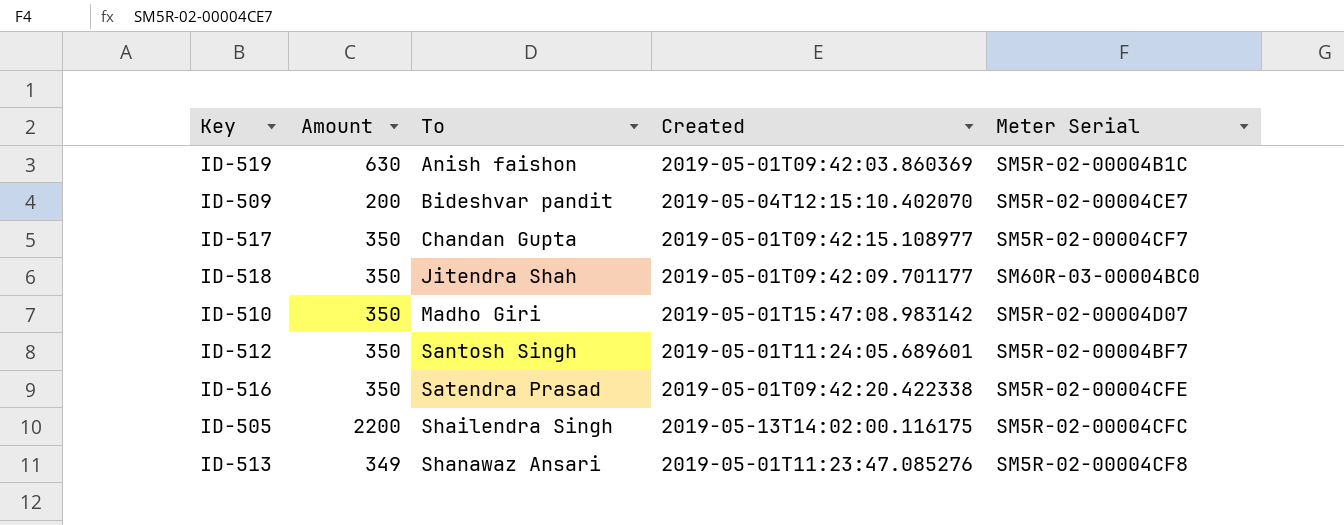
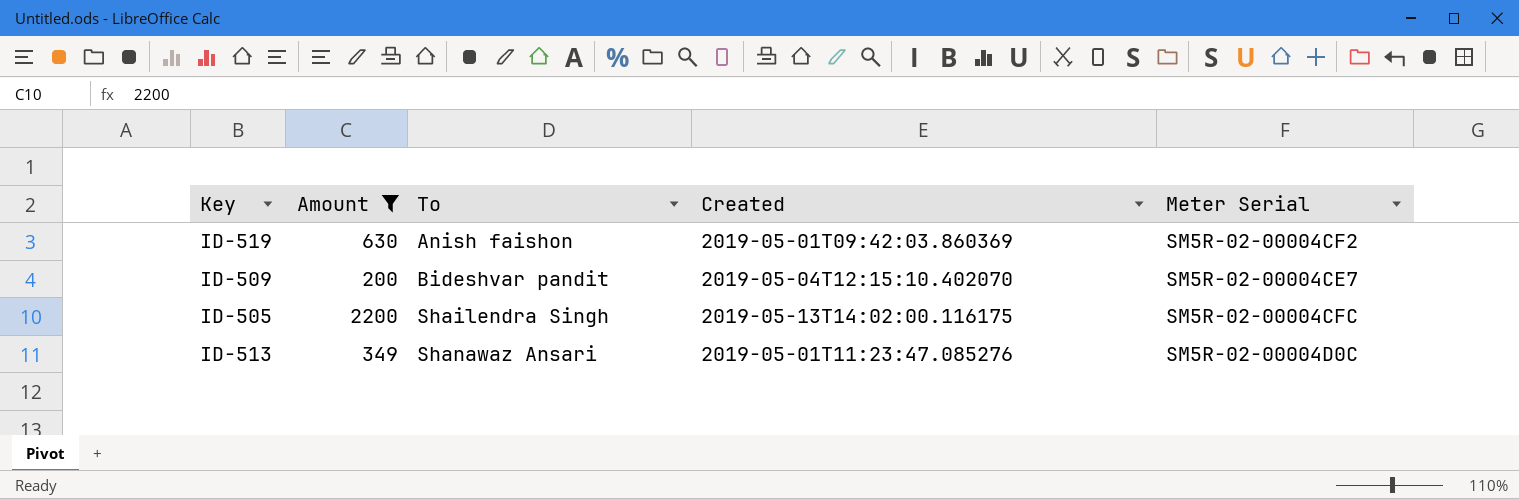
filter: none -> Amount != 350
ID-519 | Meter Serial: SM5R-02-00004B1C -> SM5R-02-00004CF2
ID-513 | Meter Serial: SM5R-02-00004CF8 -> SM5R-02-00004D0C

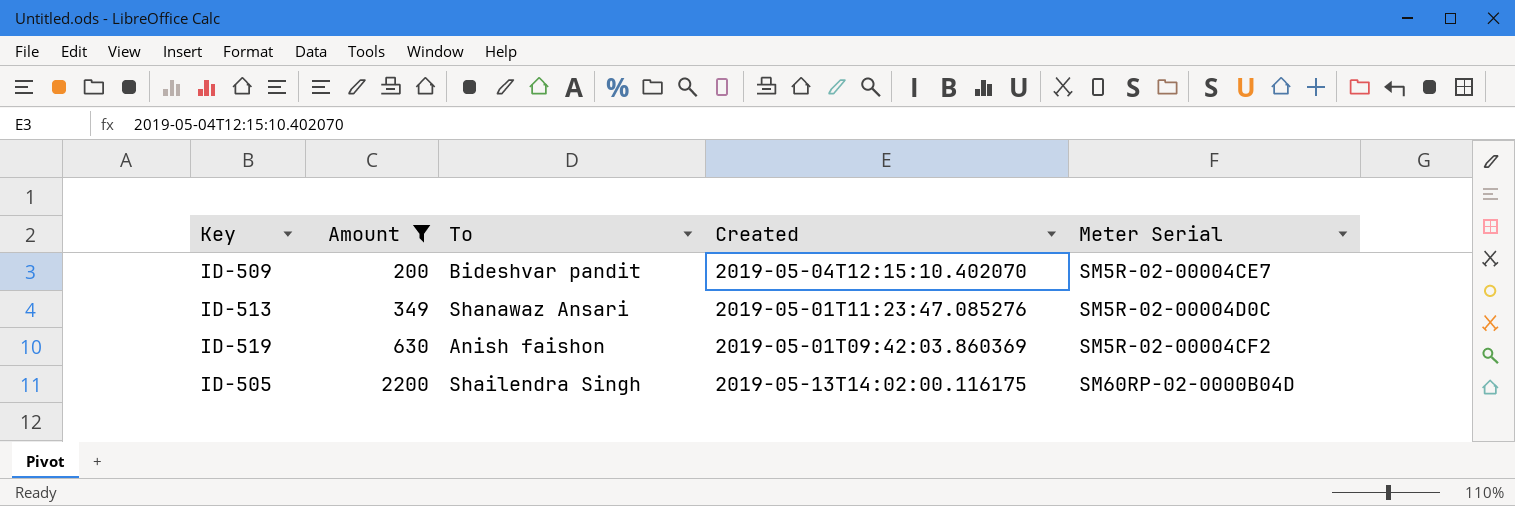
row order: To ascending -> Amount ascending
ID-505 | Meter Serial: SM5R-02-00004CFC -> SM60RP-02-0000B04D

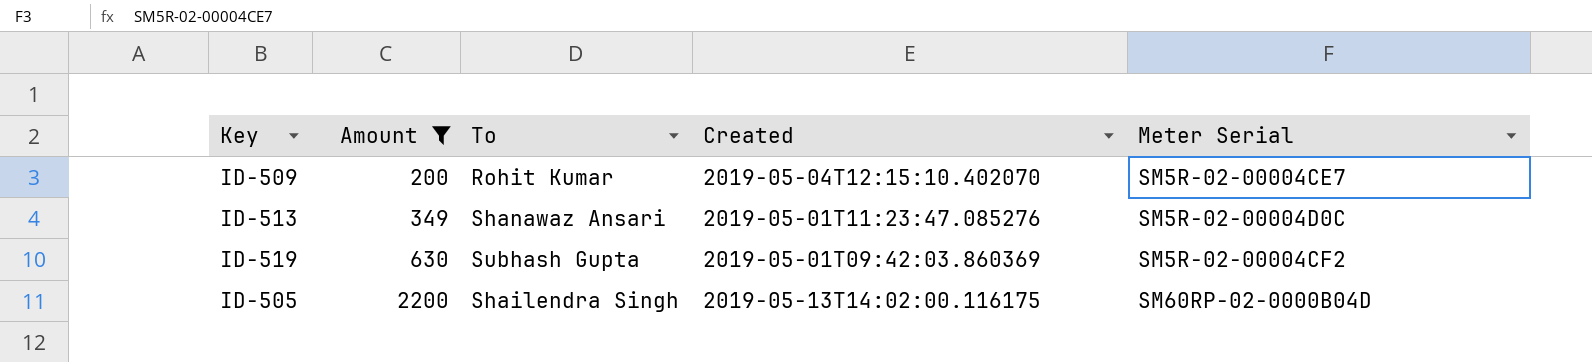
ID-509 | To: Bideshvar pandit -> Rohit Kumar
ID-519 | To: Anish faishon -> Subhash Gupta

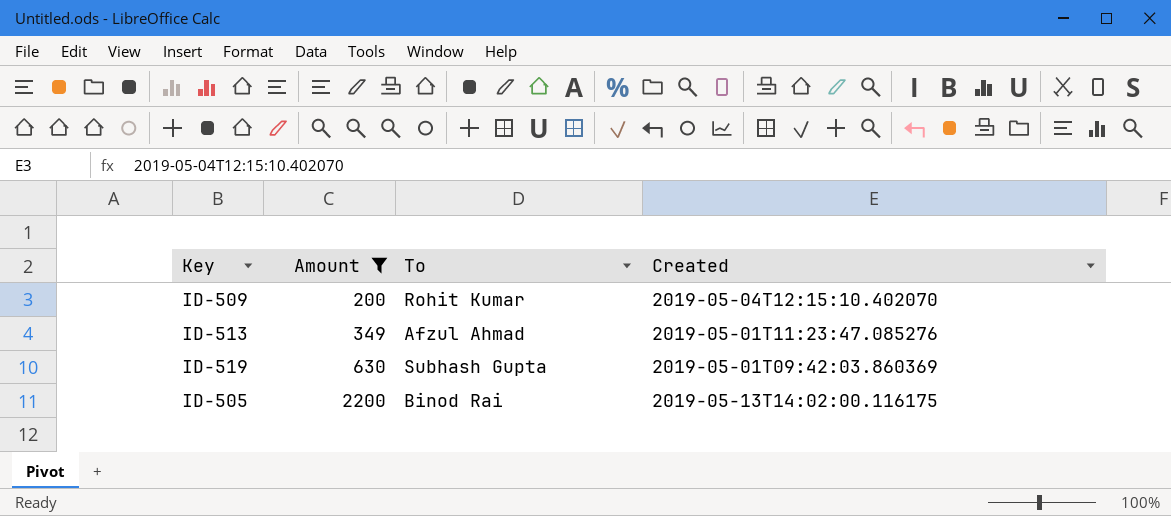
column Meter Serial | position: 5 -> none
ID-513 | To: Shanawaz Ansari -> Afzul Ahmad
ID-505 | To: Shailendra Singh -> Binod Rai

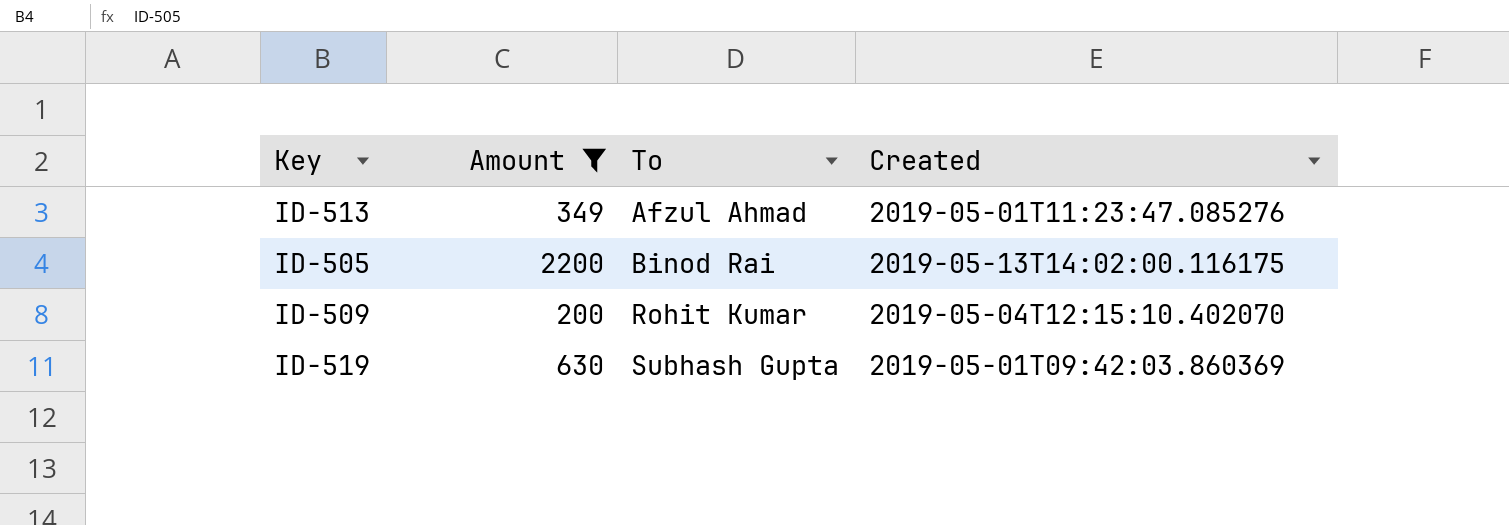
row order: Amount ascending -> To ascending

